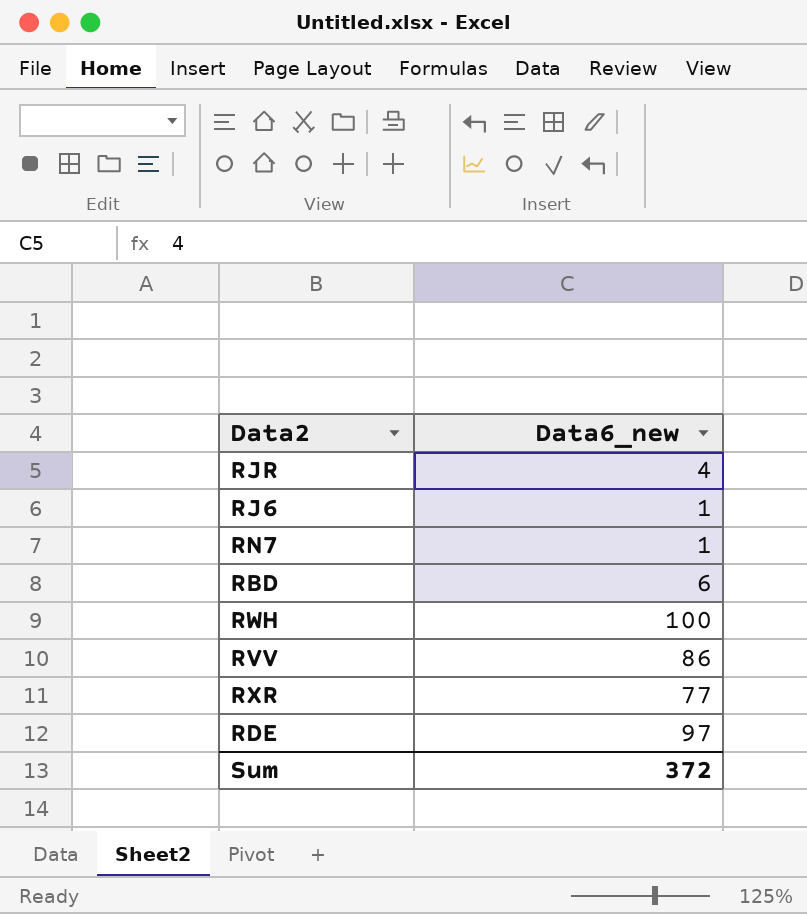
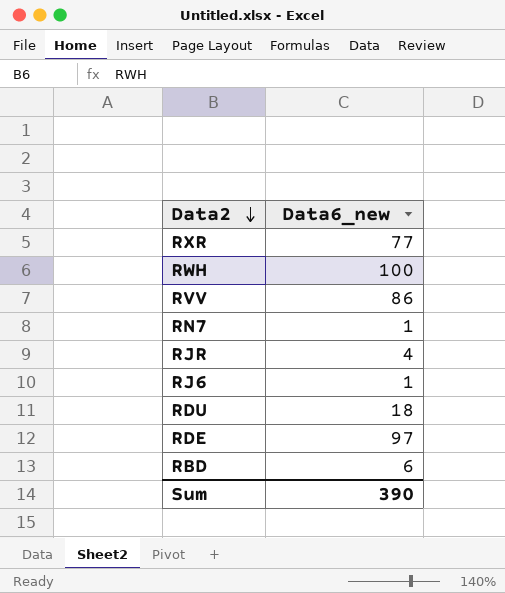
row order: none -> Data2 descending
row RDU: none -> 18
Sum | Data6_new: 372 -> 390

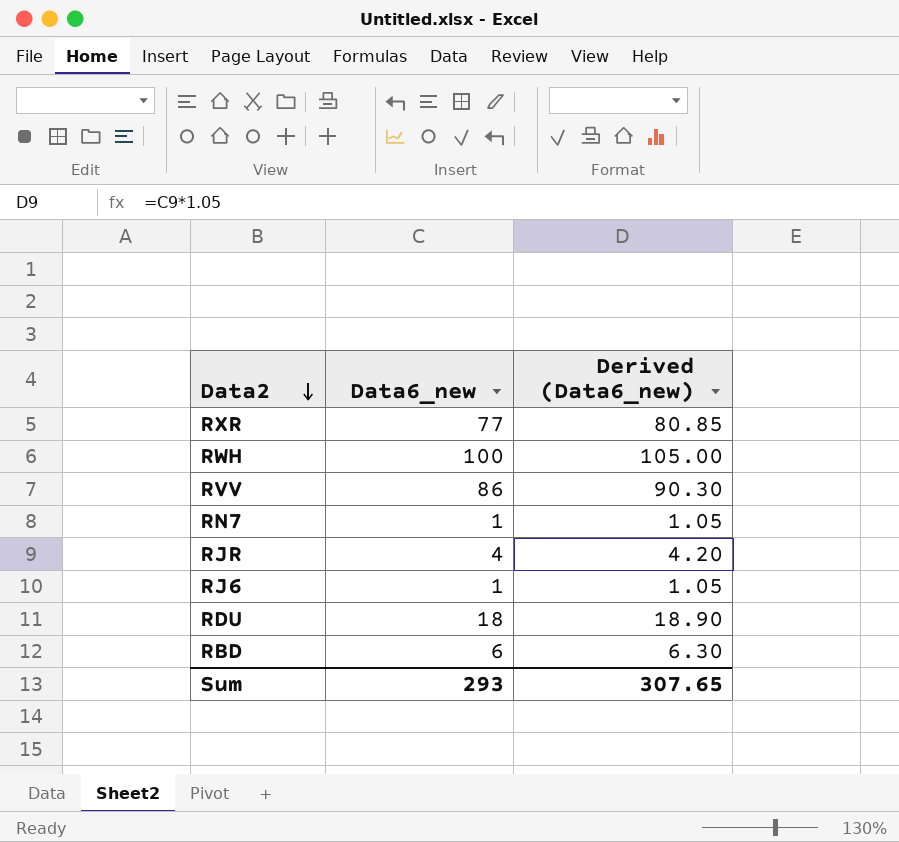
column Derived (Data6_new) | formula: none -> [Data6_new] * 1.05
row RDE: 97 -> none
Sum | Data6_new: 390 -> 293

